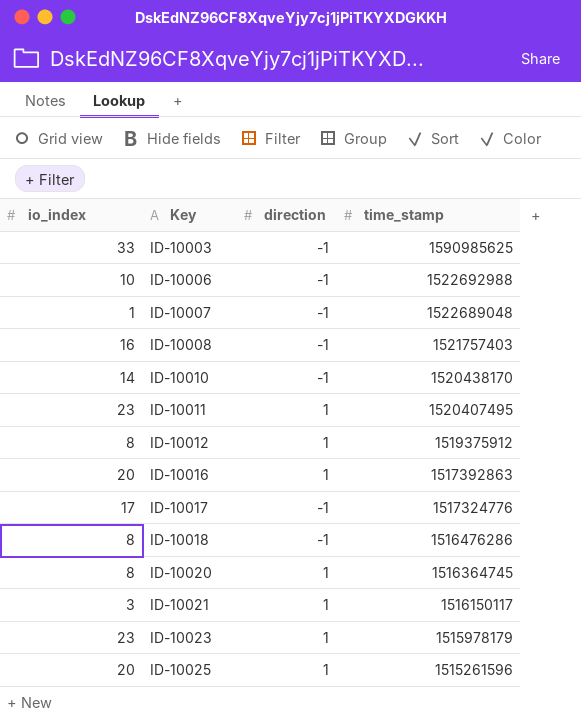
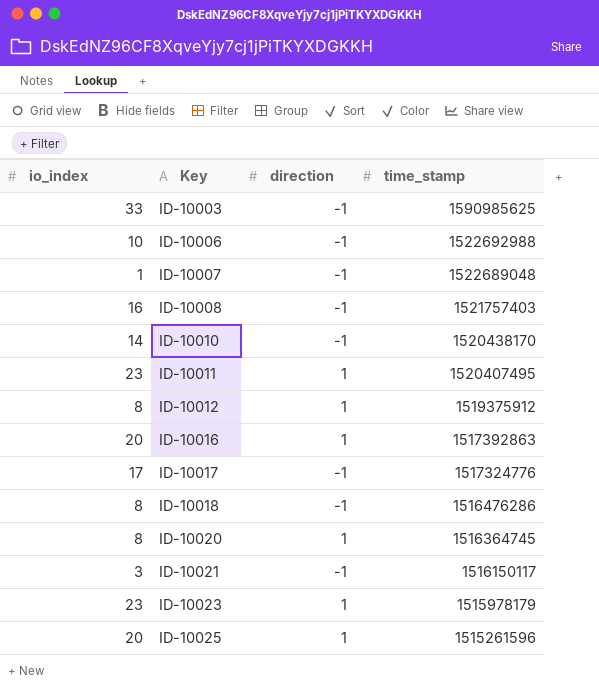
ID-10021 | direction: 1 -> -1

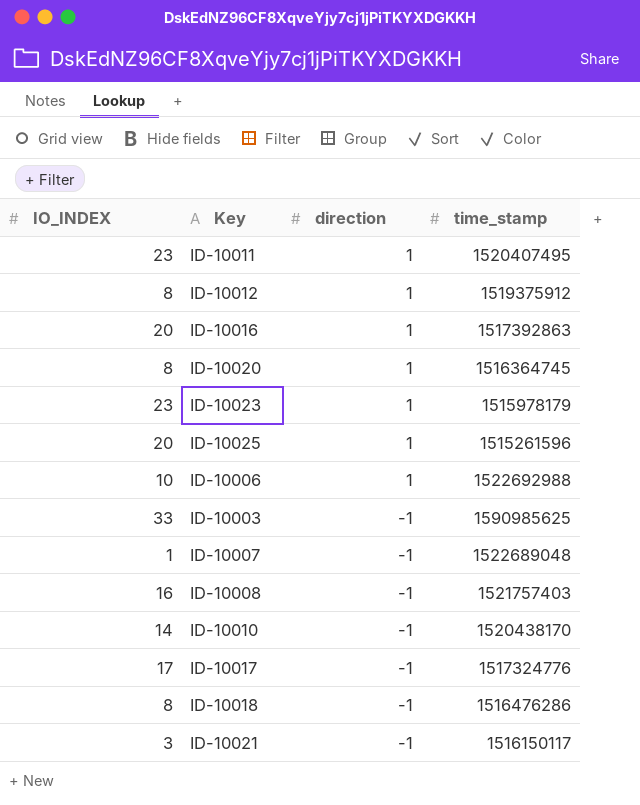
row order: Key ascending -> direction descending
column name: io_index -> IO_INDEX
ID-10006 | direction: -1 -> 1

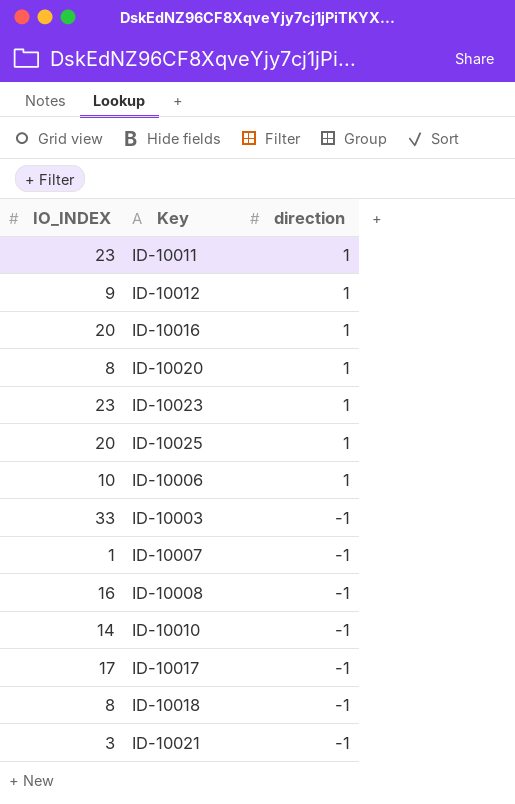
column time_stamp | position: 4 -> none
ID-10012 | IO_INDEX: 8 -> 9

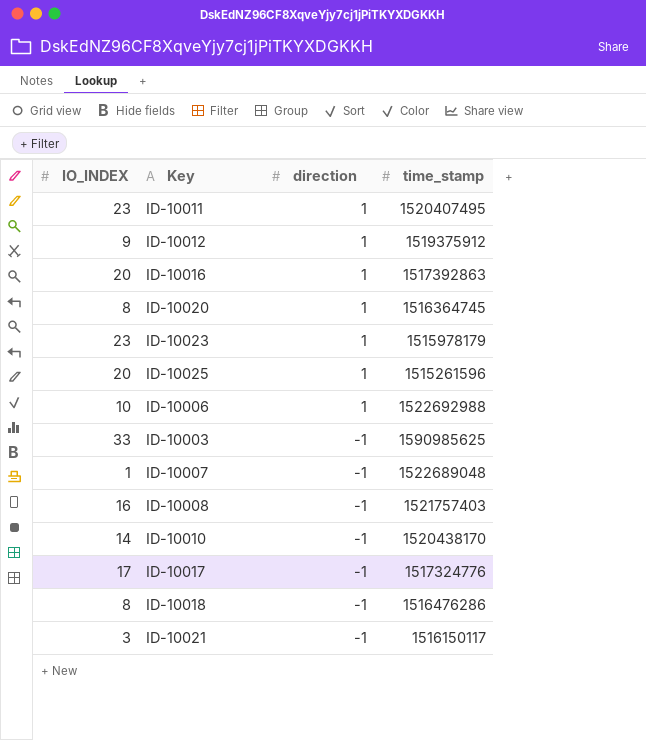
column time_stamp | position: none -> 4

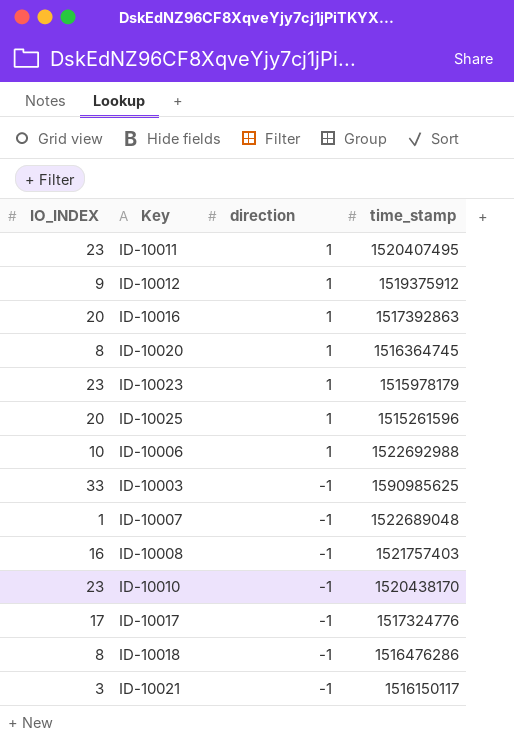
ID-10010 | IO_INDEX: 14 -> 23

